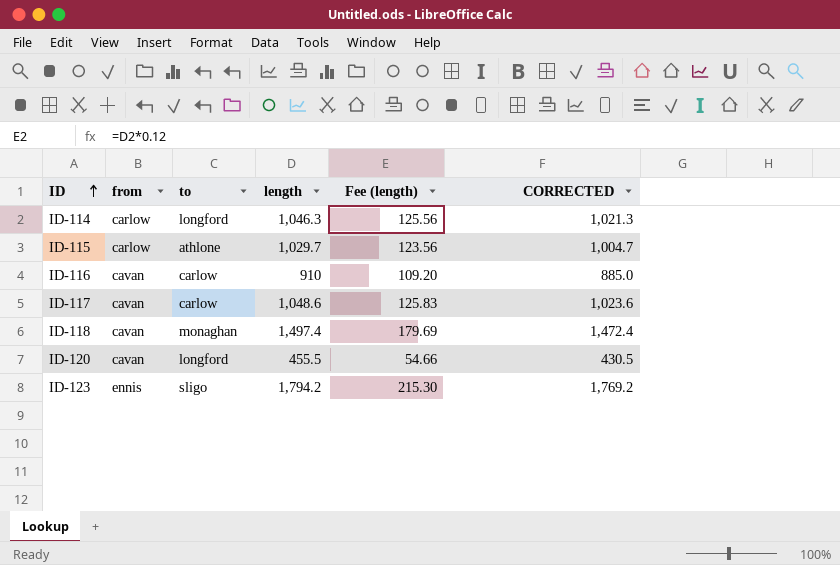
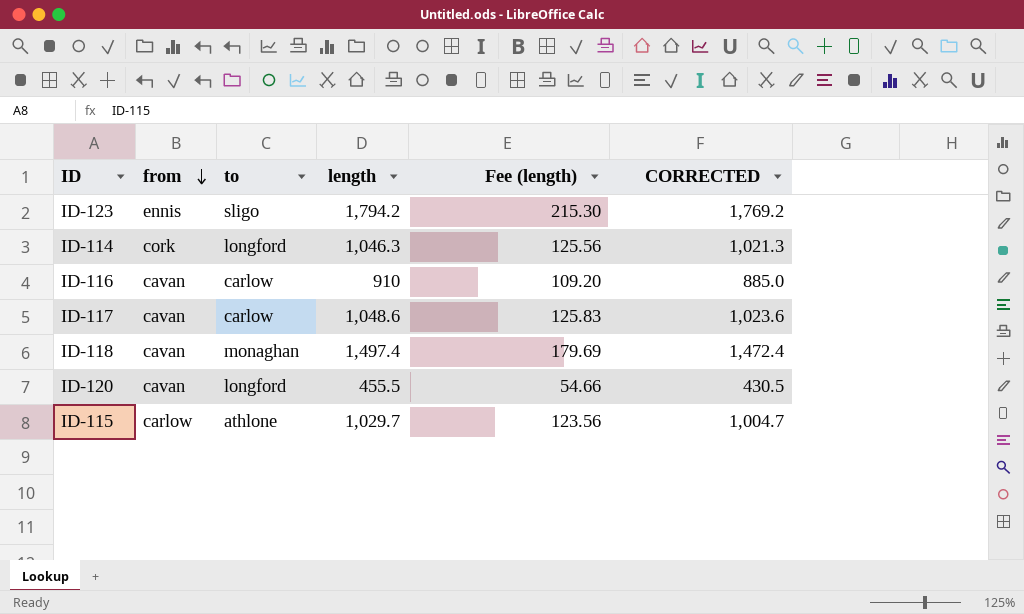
row order: ID ascending -> from descending
ID-114 | from: carlow -> cork

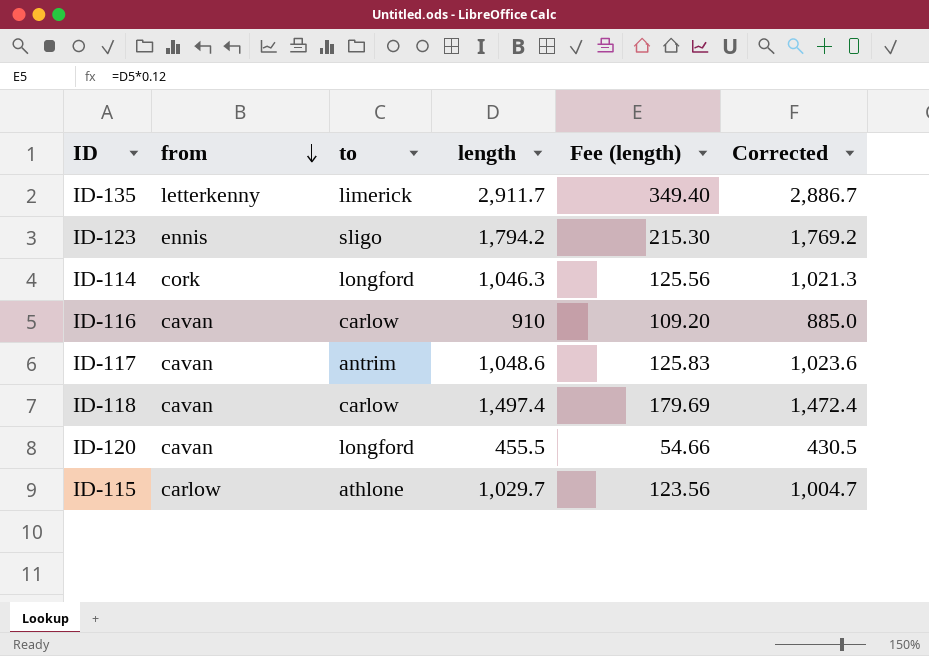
column name: CORRECTED -> Corrected
row ID-135: none -> letterkenny | limerick | 2,911.7 | 349.40 | 2,886.7
ID-117 | to: carlow -> antrim
ID-118 | to: monaghan -> carlow

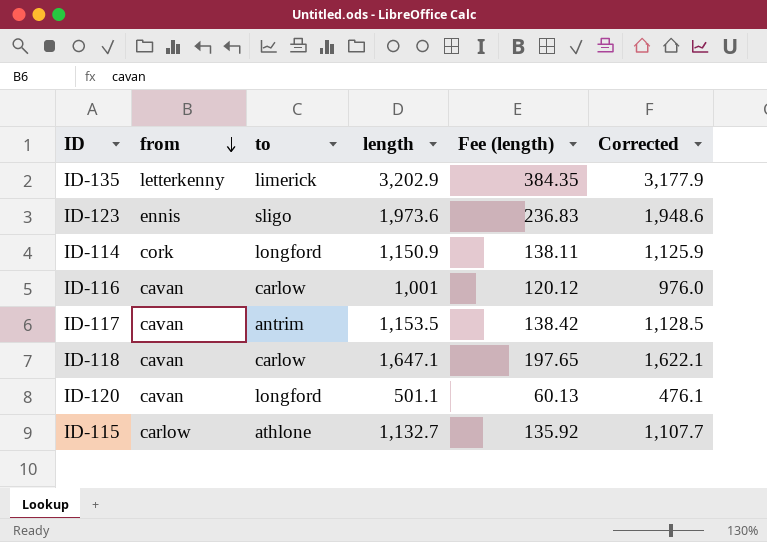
ID-135 | length: 2,911.7 -> 3,202.9
ID-135 | Fee (length): 349.40 -> 384.35
ID-135 | Corrected: 2,886.7 -> 3,177.9
ID-123 | length: 1,794.2 -> 1,973.6
ID-123 | Fee (length): 215.30 -> 236.83
ID-123 | Corrected: 1,769.2 -> 1,948.6
ID-114 | length: 1,046.3 -> 1,150.9
ID-114 | Fee (length): 125.56 -> 138.11
ID-114 | Corrected: 1,021.3 -> 1,125.9
ID-116 | length: 910 -> 1,001
ID-116 | Fee (length): 109.20 -> 120.12
ID-116 | Corrected: 885.0 -> 976.0
ID-117 | length: 1,048.6 -> 1,153.5
ID-117 | Fee (length): 125.83 -> 138.42
ID-117 | Corrected: 1,023.6 -> 1,128.5
ID-118 | length: 1,497.4 -> 1,647.1
ID-118 | Fee (length): 179.69 -> 197.65
ID-118 | Corrected: 1,472.4 -> 1,622.1
ID-120 | length: 455.5 -> 501.1
ID-120 | Fee (length): 54.66 -> 60.13
ID-120 | Corrected: 430.5 -> 476.1
ID-115 | length: 1,029.7 -> 1,132.7
ID-115 | Fee (length): 123.56 -> 135.92
ID-115 | Corrected: 1,004.7 -> 1,107.7

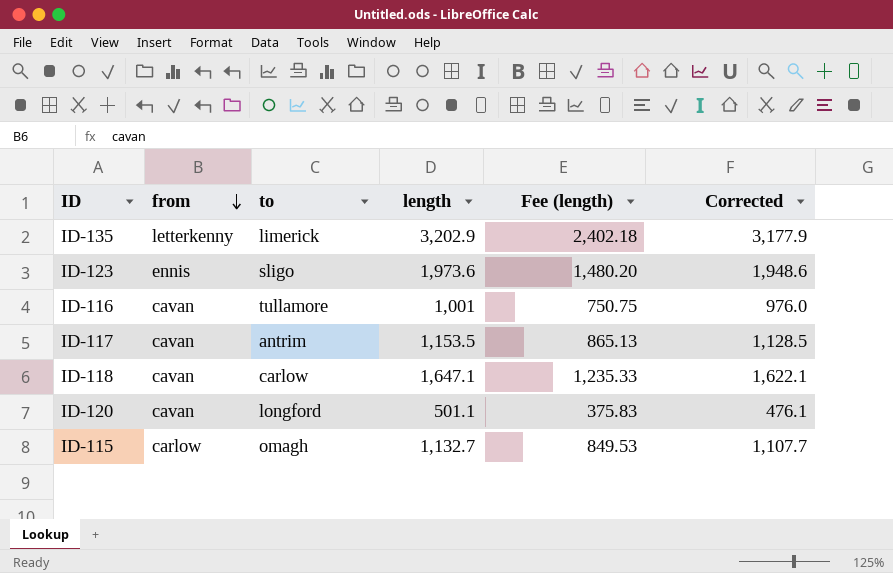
column Fee (length) | formula: [length] * 0.12 -> [length] * 0.75
row ID-114: cork | longford | 1,150.9 | 138.11 | 1,125.9 -> none
ID-116 | to: carlow -> tullamore
ID-115 | to: athlone -> omagh

